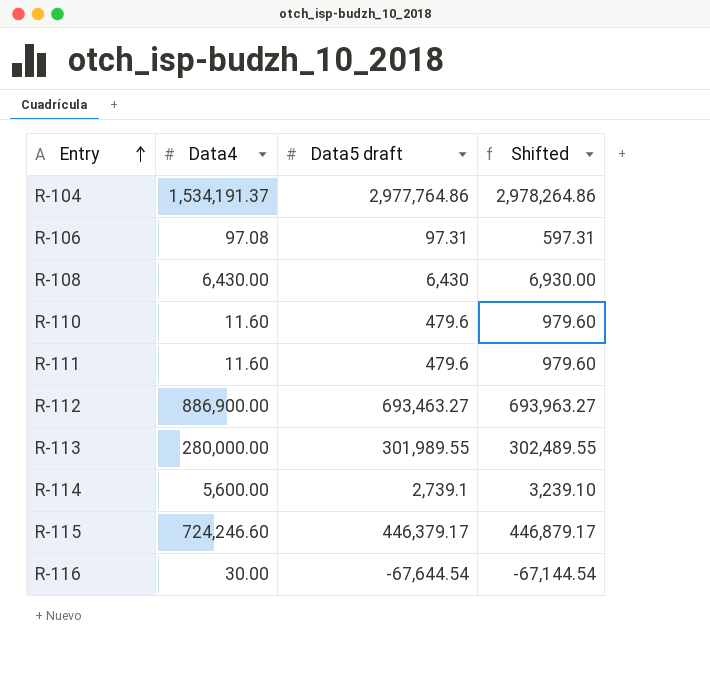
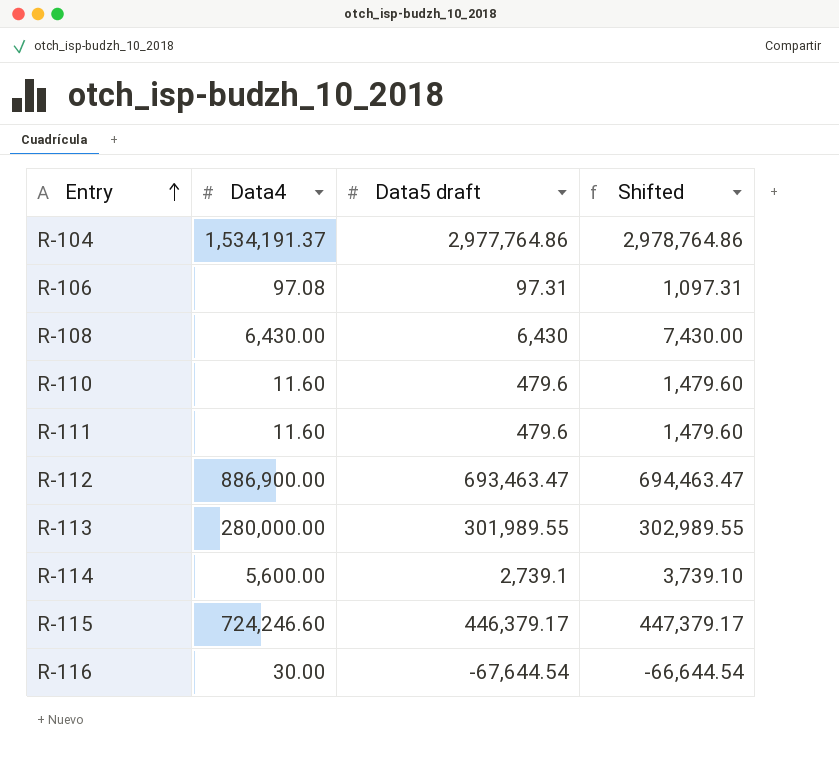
column Shifted | formula: [Data5 draft] + 500 -> [Data5 draft] + 1000
R-112 | Data5 draft: 693,463.27 -> 693,463.47

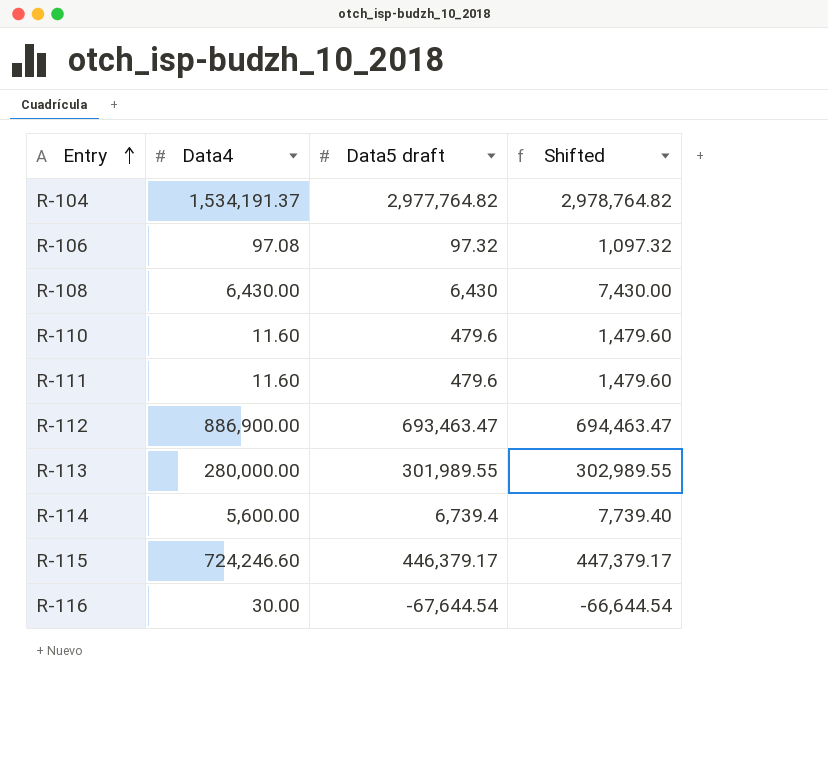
R-104 | Data5 draft: 2,977,764.86 -> 2,977,764.82
R-104 | Shifted: 2,978,764.86 -> 2,978,764.82
R-106 | Data5 draft: 97.31 -> 97.32
R-106 | Shifted: 1,097.31 -> 1,097.32
R-114 | Data5 draft: 2,739.1 -> 6,739.4
R-114 | Shifted: 3,739.10 -> 7,739.40

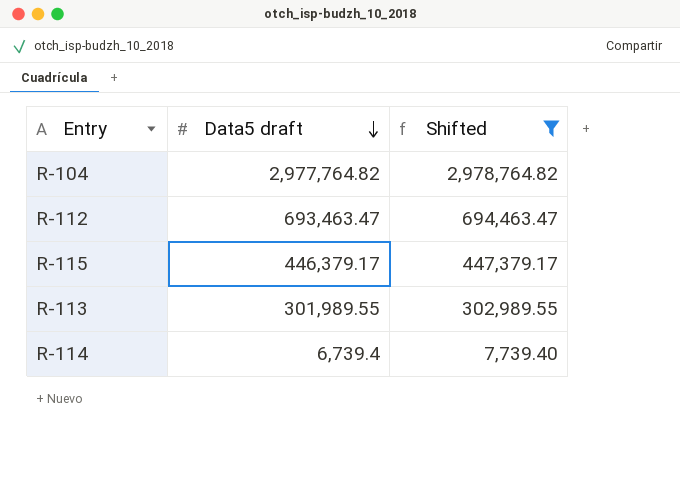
filter: none -> Shifted >= 7,739.40
row order: Entry ascending -> Data5 draft descending
column Data4 | position: 2 -> none

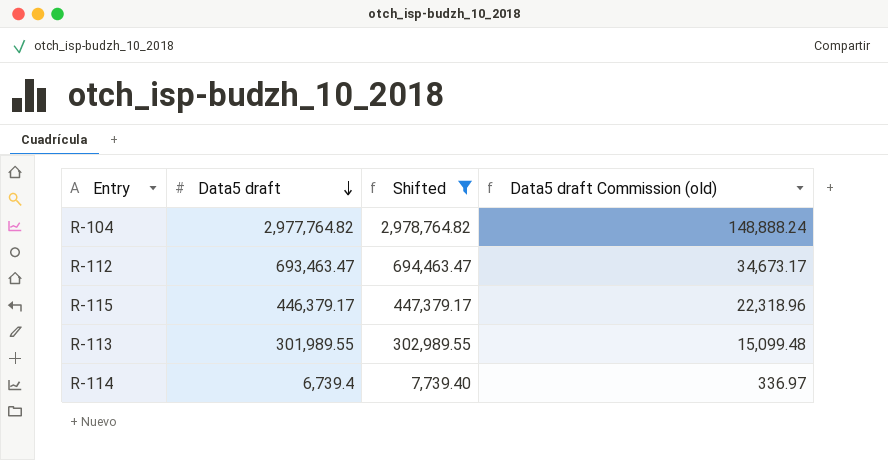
column Data5 draft Commission (old) | formula: none -> [Data5 draft] * 0.05

